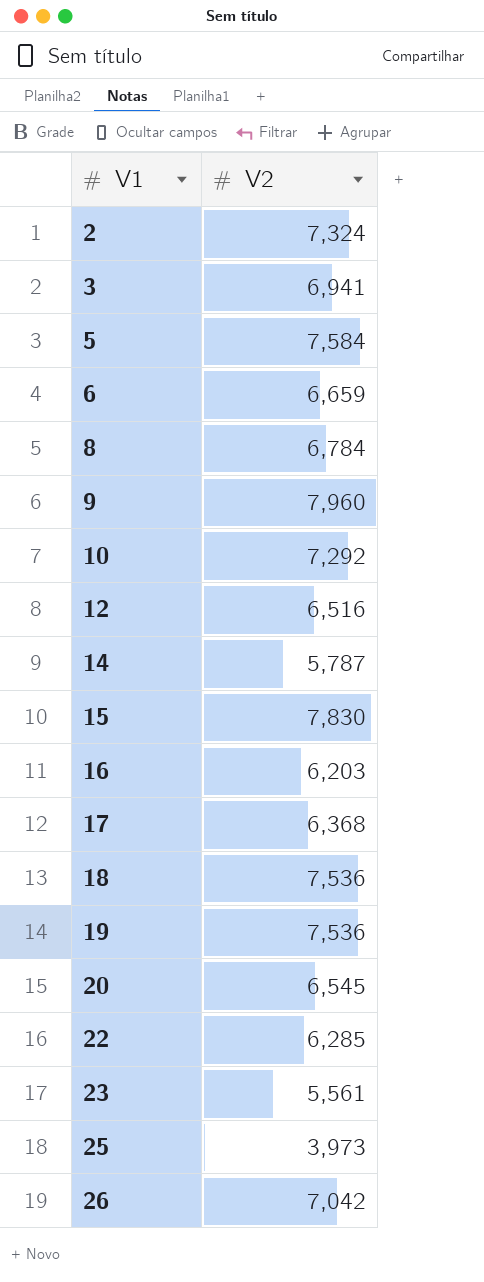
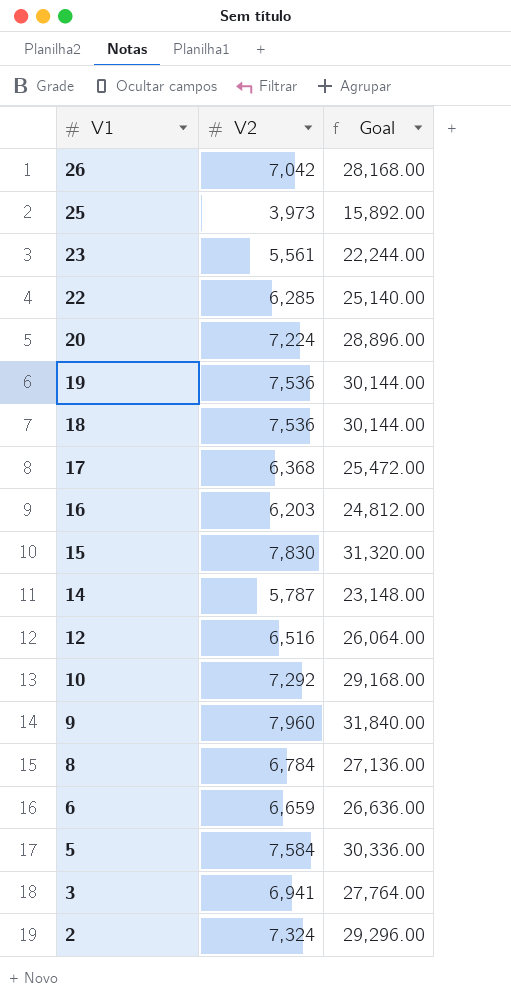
row order: V1 ascending -> V1 descending
column Goal | formula: none -> [V2] * 4
20 | V2: 6,545 -> 7,224

